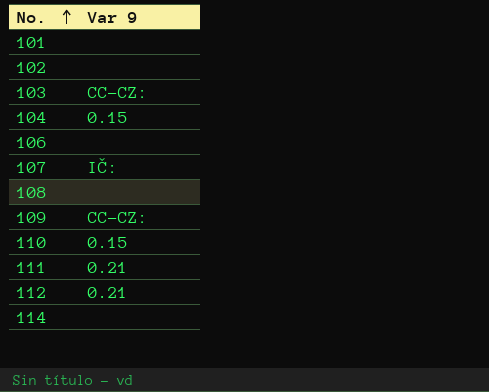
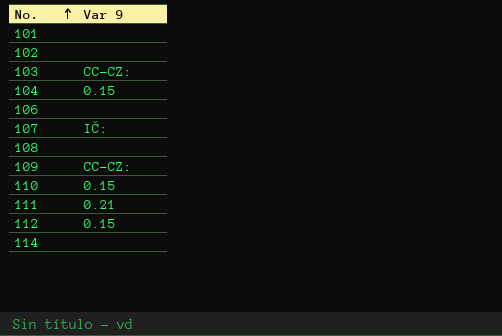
112 | Var 9: 0.21 -> 0.15

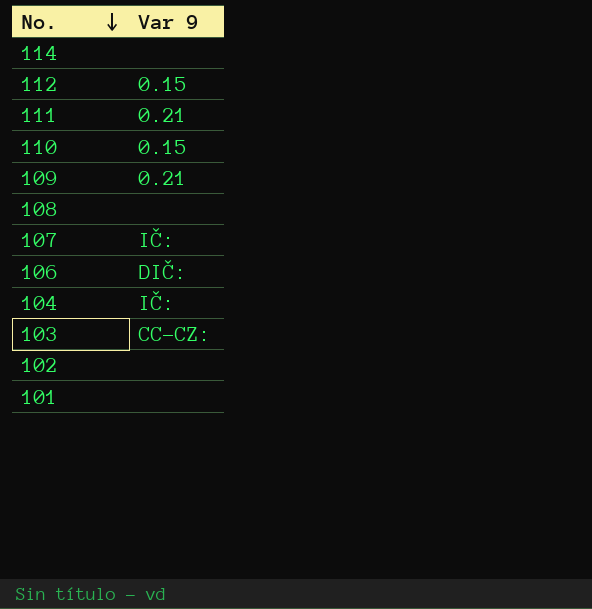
row order: No. ascending -> No. descending
109 | Var 9: CC-CZ: -> 0.21
106 | Var 9: none -> DIČ:
104 | Var 9: 0.15 -> IČ:

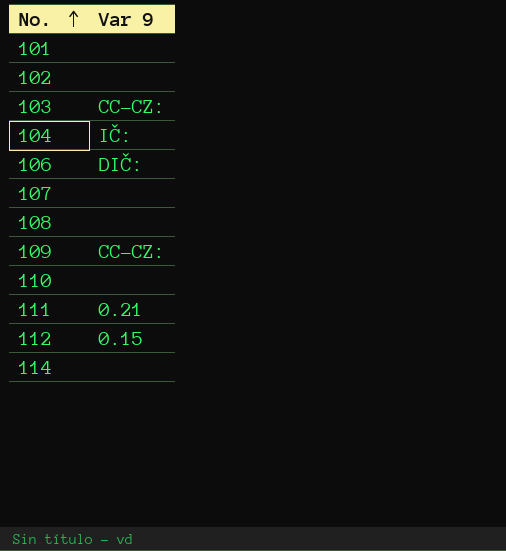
row order: No. descending -> No. ascending
107 | Var 9: IČ: -> none
109 | Var 9: 0.21 -> CC-CZ:
110 | Var 9: 0.15 -> none

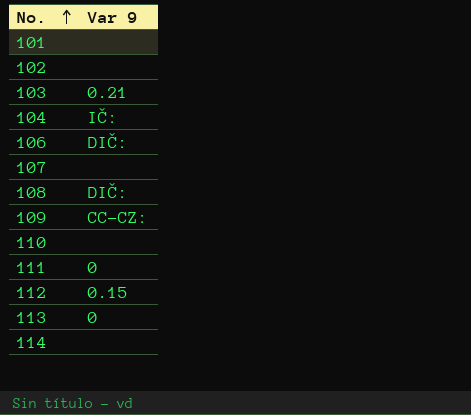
103 | Var 9: CC-CZ: -> 0.21
108 | Var 9: none -> DIČ:
111 | Var 9: 0.21 -> 0
row 113: none -> 0

